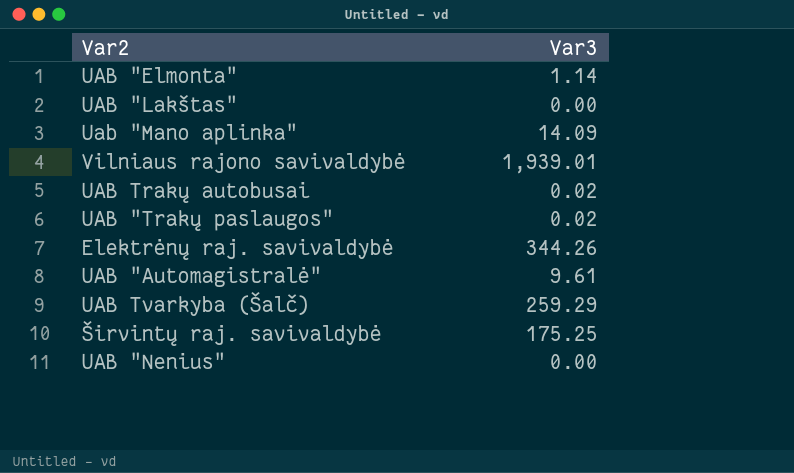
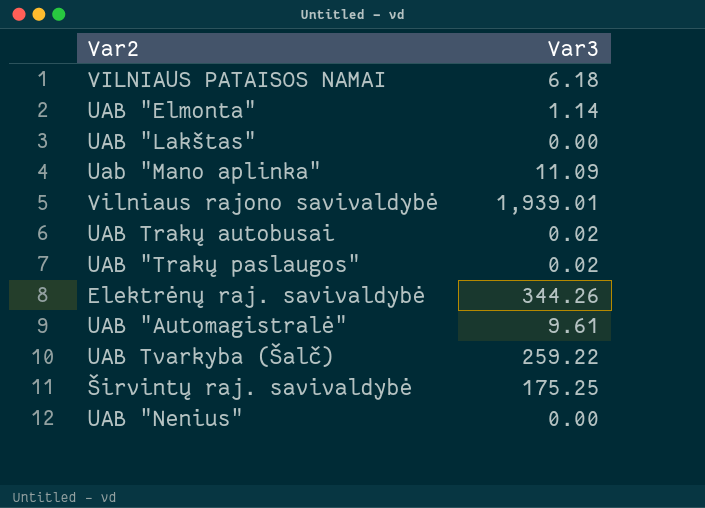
row VILNIAUS PATAISOS NAMAI: none -> 6.18
Uab "Mano aplinka" | Var3: 14.09 -> 11.09
UAB Tvarkyba (Šalč) | Var3: 259.29 -> 259.22

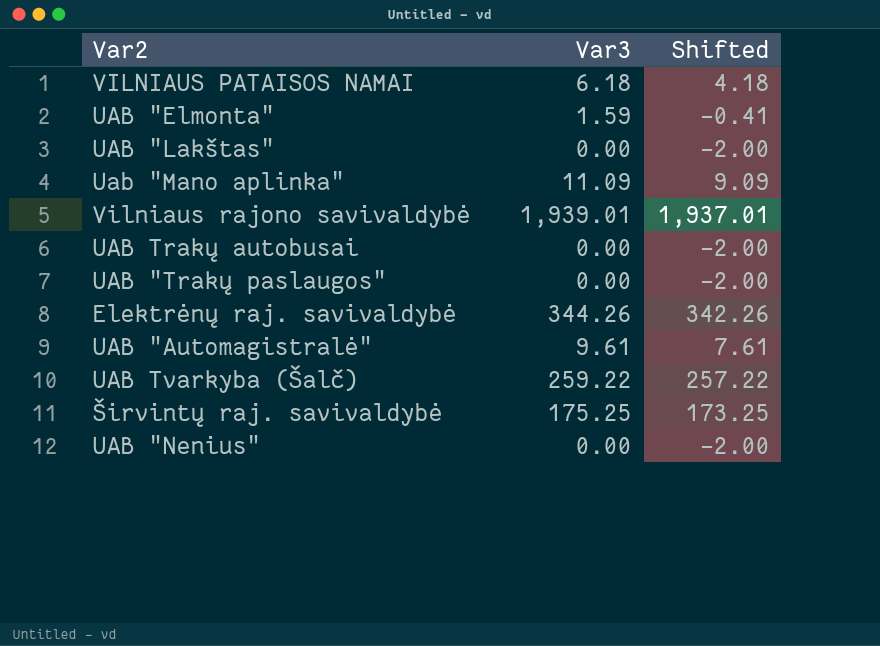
column Shifted | formula: none -> [Var3] - 2
UAB "Elmonta" | Var3: 1.14 -> 1.59
UAB Trakų autobusai | Var3: 0.02 -> 0.00
UAB "Trakų paslaugos" | Var3: 0.02 -> 0.00

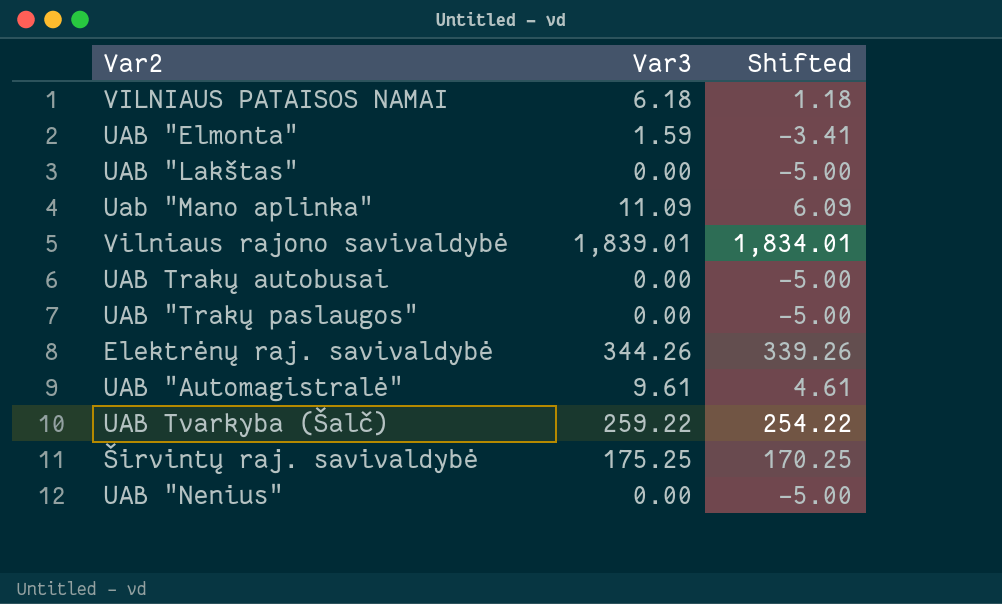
column Shifted | formula: [Var3] - 2 -> [Var3] - 5
Vilniaus rajono savivaldybė | Var3: 1,939.01 -> 1,839.01

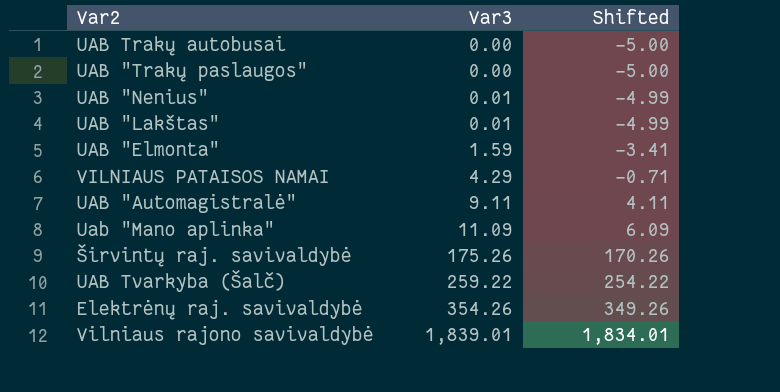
row order: none -> Var3 ascending
UAB "Nenius" | Var3: 0.00 -> 0.01
UAB "Nenius" | Shifted: -5.00 -> -4.99
UAB "Lakštas" | Var3: 0.00 -> 0.01
UAB "Lakštas" | Shifted: -5.00 -> -4.99
VILNIAUS PATAISOS NAMAI | Var3: 6.18 -> 4.29
VILNIAUS PATAISOS NAMAI | Shifted: 1.18 -> -0.71
UAB "Automagistralė" | Var3: 9.61 -> 9.11
UAB "Automagistralė" | Shifted: 4.61 -> 4.11
Širvintų raj. savivaldybė | Var3: 175.25 -> 175.26
Širvintų raj. savivaldybė | Shifted: 170.25 -> 170.26
Elektrėnų raj. savivaldybė | Var3: 344.26 -> 354.26
Elektrėnų raj. savivaldybė | Shifted: 339.26 -> 349.26

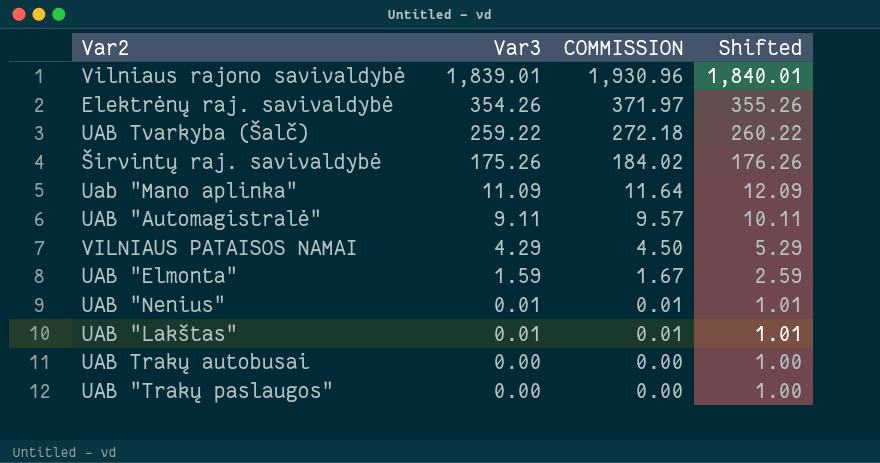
row order: Var3 ascending -> Var3 descending
column COMMISSION | formula: none -> [Var3] * 1.05
column Shifted | formula: [Var3] - 5 -> [Var3] + 1

